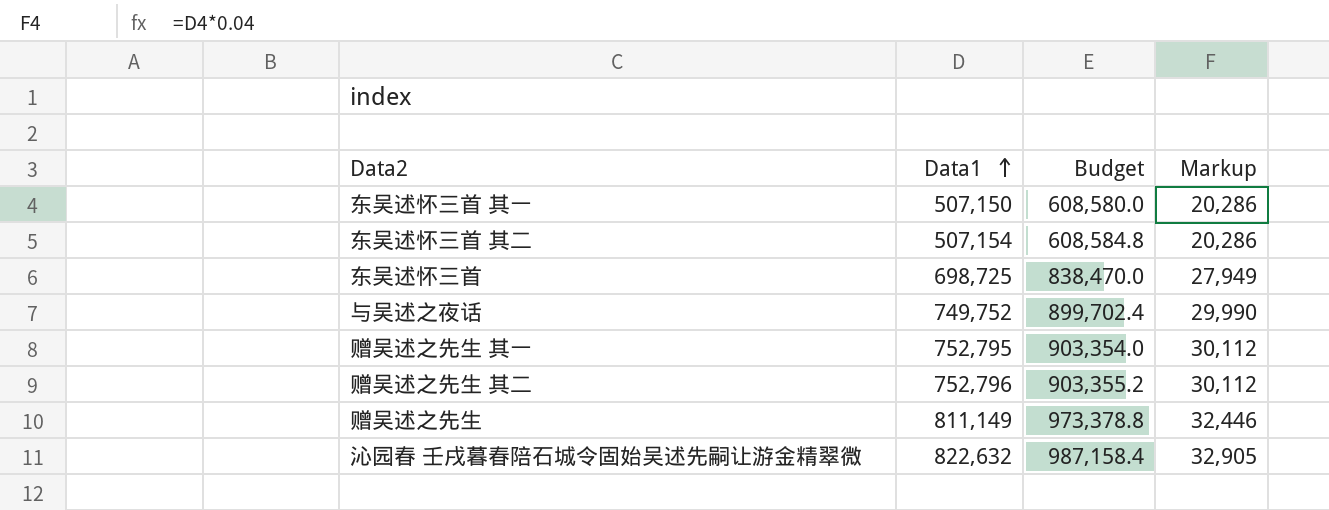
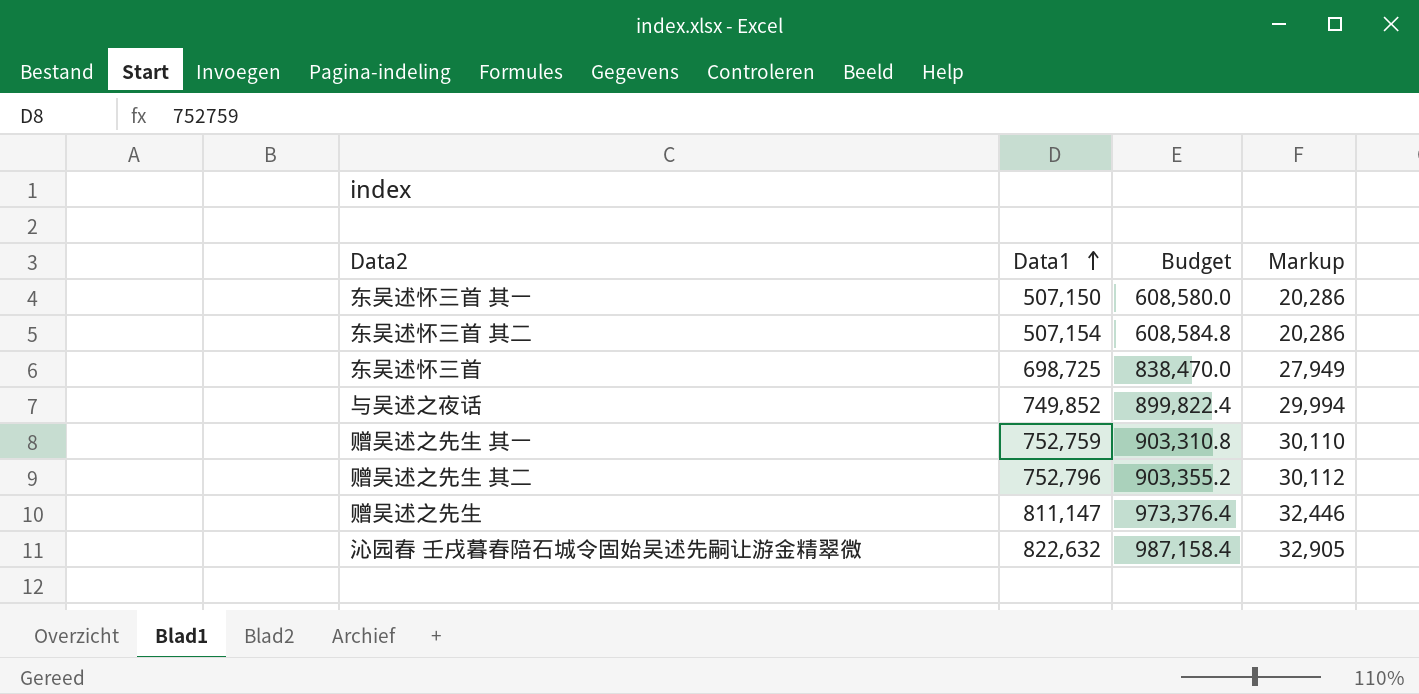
与吴述之夜话 | Data1: 749,752 -> 749,852
与吴述之夜话 | Budget: 899,702.4 -> 899,822.4
与吴述之夜话 | Markup: 29,990 -> 29,994
赠吴述之先生 其一 | Data1: 752,795 -> 752,759
赠吴述之先生 其一 | Budget: 903,354.0 -> 903,310.8
赠吴述之先生 其一 | Markup: 30,112 -> 30,110
赠吴述之先生 | Data1: 811,149 -> 811,147
赠吴述之先生 | Budget: 973,378.8 -> 973,376.4

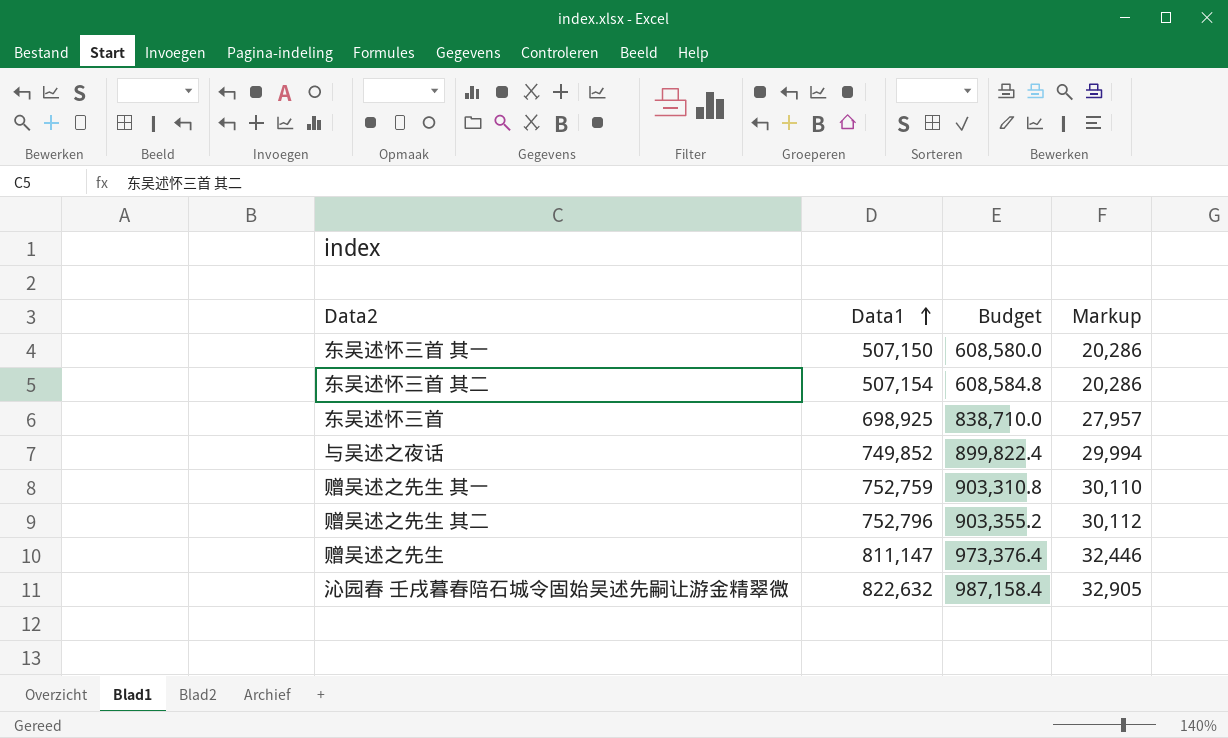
东吴述怀三首 | Data1: 698,725 -> 698,925
东吴述怀三首 | Budget: 838,470.0 -> 838,710.0
东吴述怀三首 | Markup: 27,949 -> 27,957

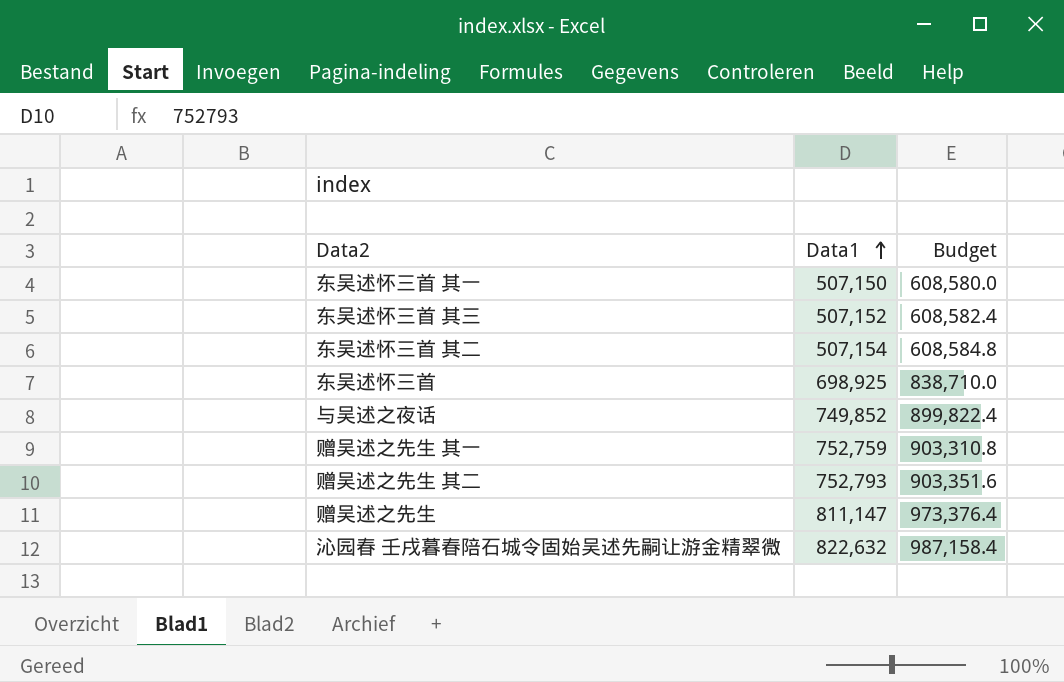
column Markup | formula: [Data1] * 0.04 -> none
row 东吴述怀三首 其三: none -> 507,152 | 608,582.4
赠吴述之先生 其二 | Data1: 752,796 -> 752,793
赠吴述之先生 其二 | Budget: 903,355.2 -> 903,351.6

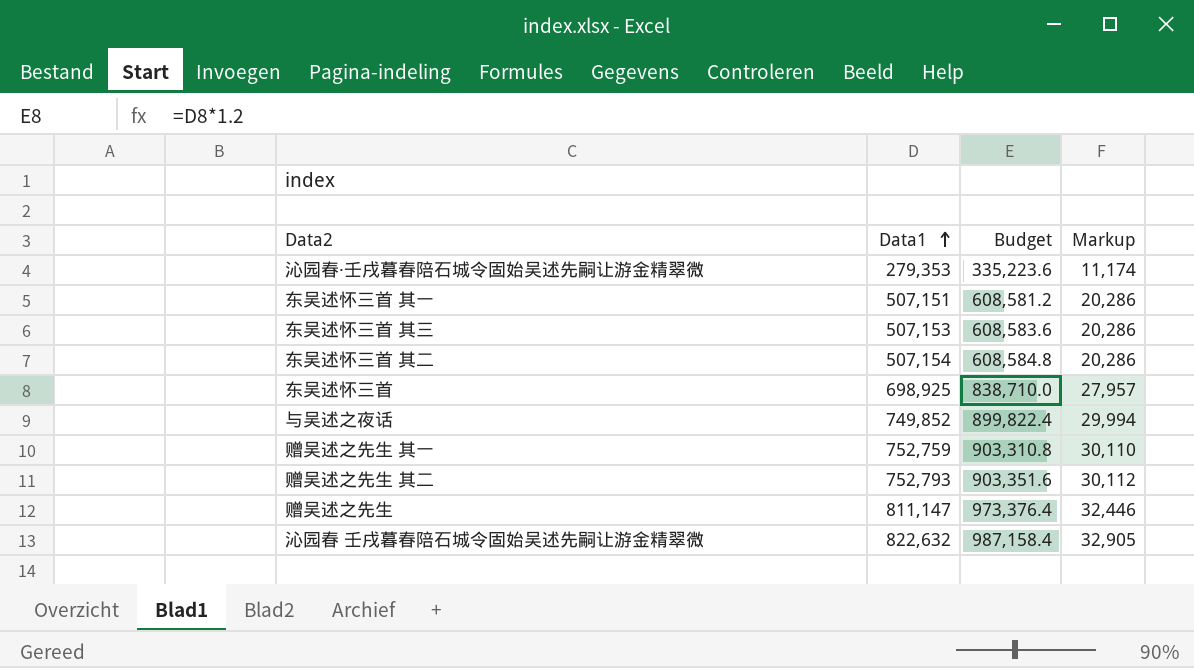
column Markup | formula: none -> [Data1] * 0.04
row 沁园春·壬戌暮春陪石城令固始吴述先嗣让游金精翠微: none -> 279,353 | 335,223.6 | 11,174
东吴述怀三首 其一 | Data1: 507,150 -> 507,151
东吴述怀三首 其一 | Budget: 608,580.0 -> 608,581.2
东吴述怀三首 其三 | Data1: 507,152 -> 507,153
东吴述怀三首 其三 | Budget: 608,582.4 -> 608,583.6

